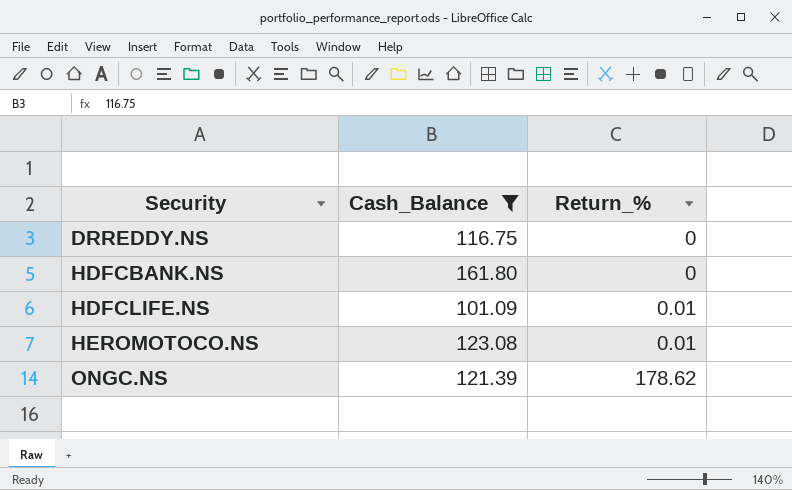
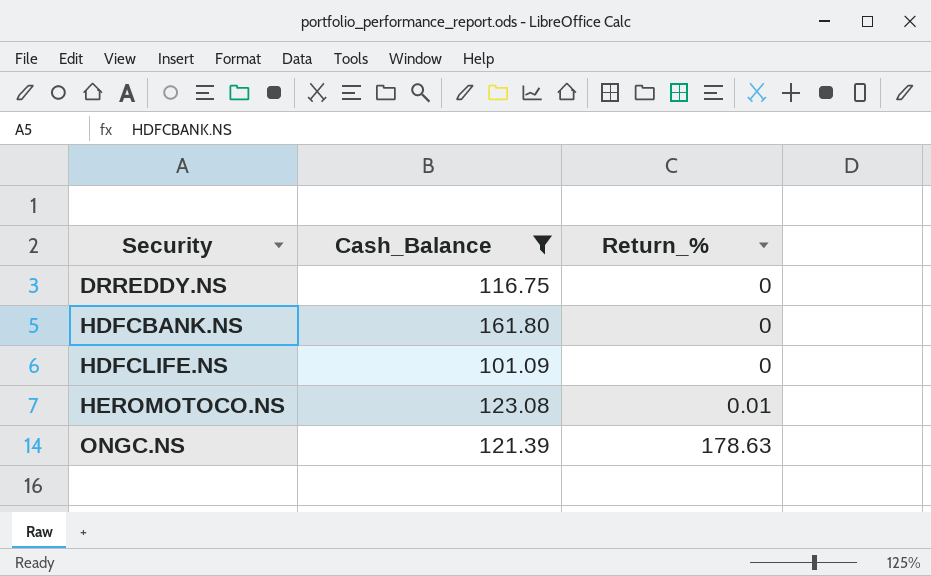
HDFCLIFE.NS | Return_%: 0.01 -> 0
ONGC.NS | Return_%: 178.62 -> 178.63

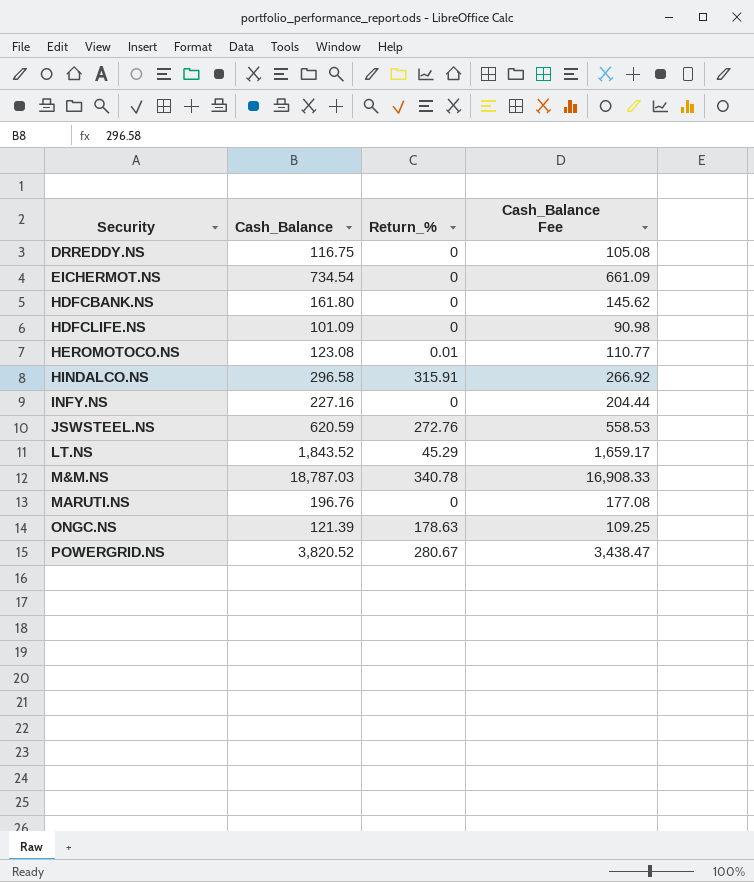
filter: Cash_Balance <= 161.80 -> none
column Cash_Balance Fee | formula: none -> [Cash_Balance] * 0.9

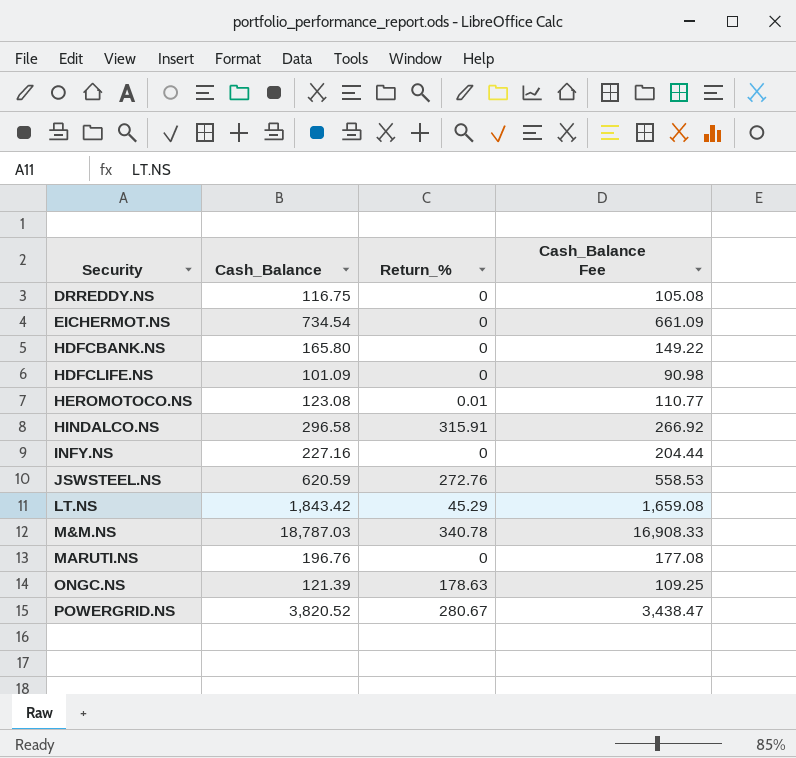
HDFCBANK.NS | Cash_Balance: 161.80 -> 165.80
HDFCBANK.NS | Cash_Balance Fee: 145.62 -> 149.22
LT.NS | Cash_Balance: 1,843.52 -> 1,843.42
LT.NS | Cash_Balance Fee: 1,659.17 -> 1,659.08

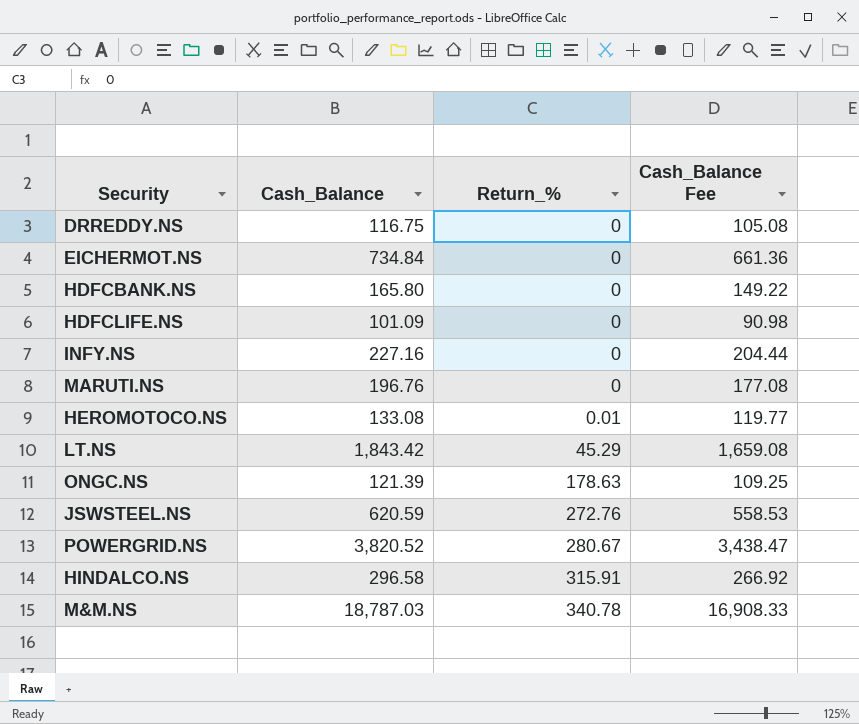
row order: Security ascending -> Return_% ascending
EICHERMOT.NS | Cash_Balance: 734.54 -> 734.84
EICHERMOT.NS | Cash_Balance Fee: 661.09 -> 661.36
HEROMOTOCO.NS | Cash_Balance: 123.08 -> 133.08
HEROMOTOCO.NS | Cash_Balance Fee: 110.77 -> 119.77

